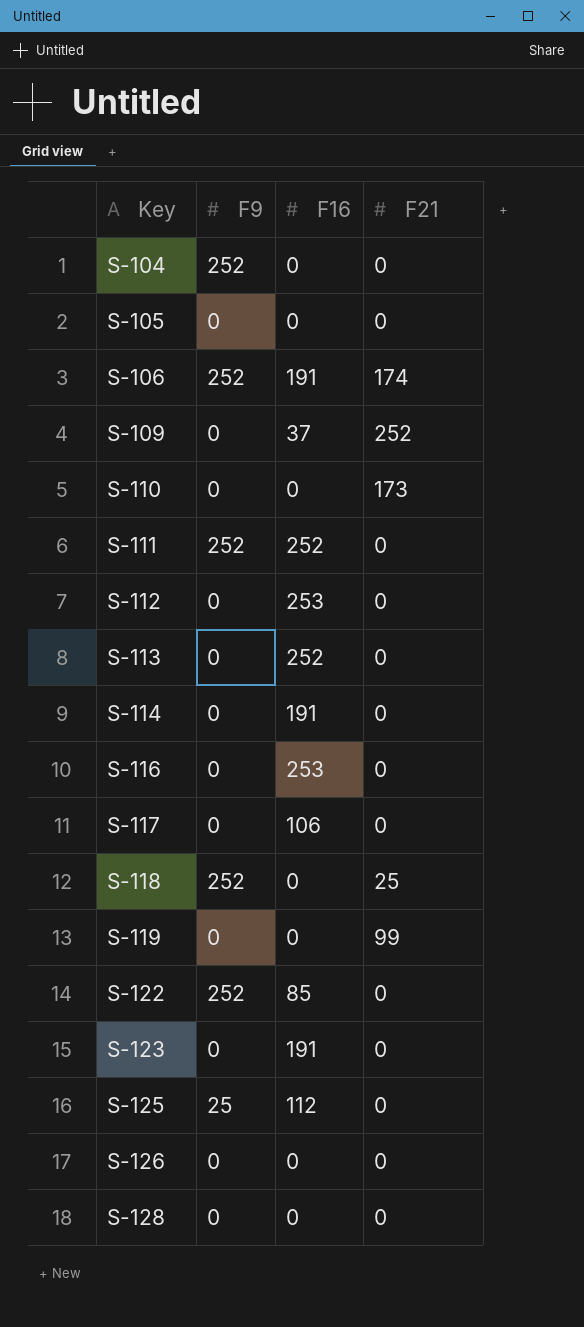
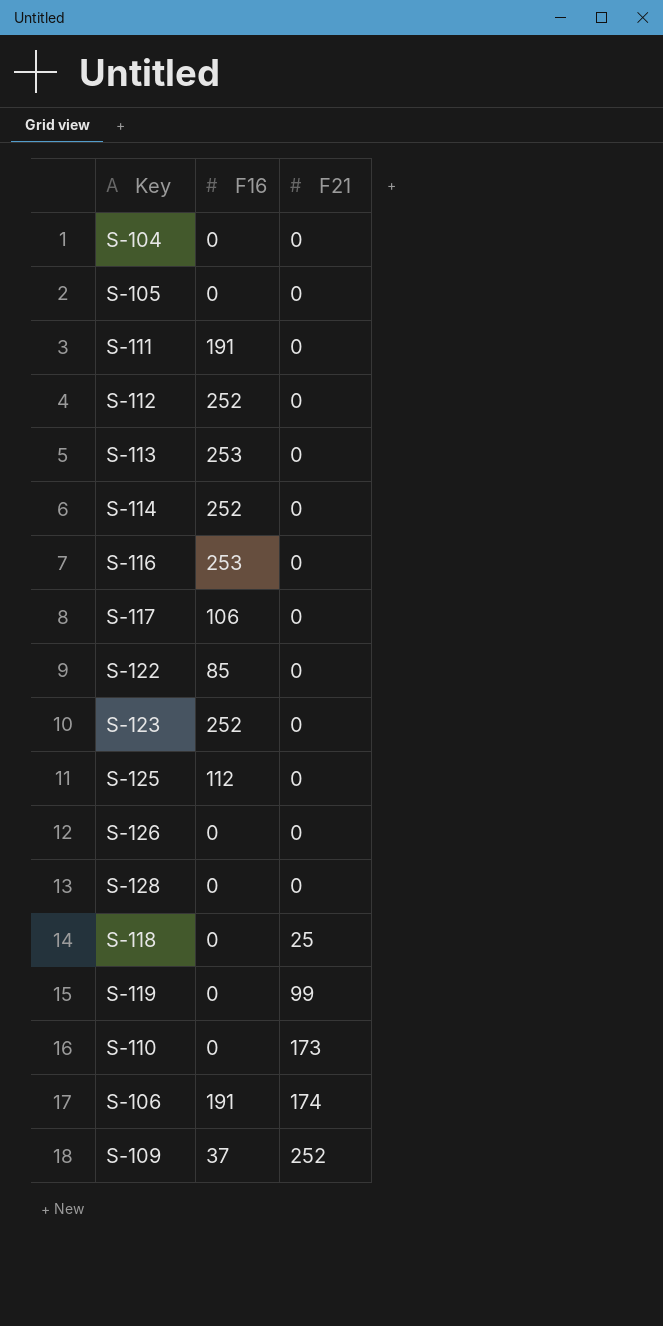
row order: Key ascending -> F21 ascending
column F9 | position: 2 -> none
S-111 | F16: 252 -> 191
S-112 | F16: 253 -> 252
S-113 | F16: 252 -> 253
S-114 | F16: 191 -> 252
S-123 | F16: 191 -> 252

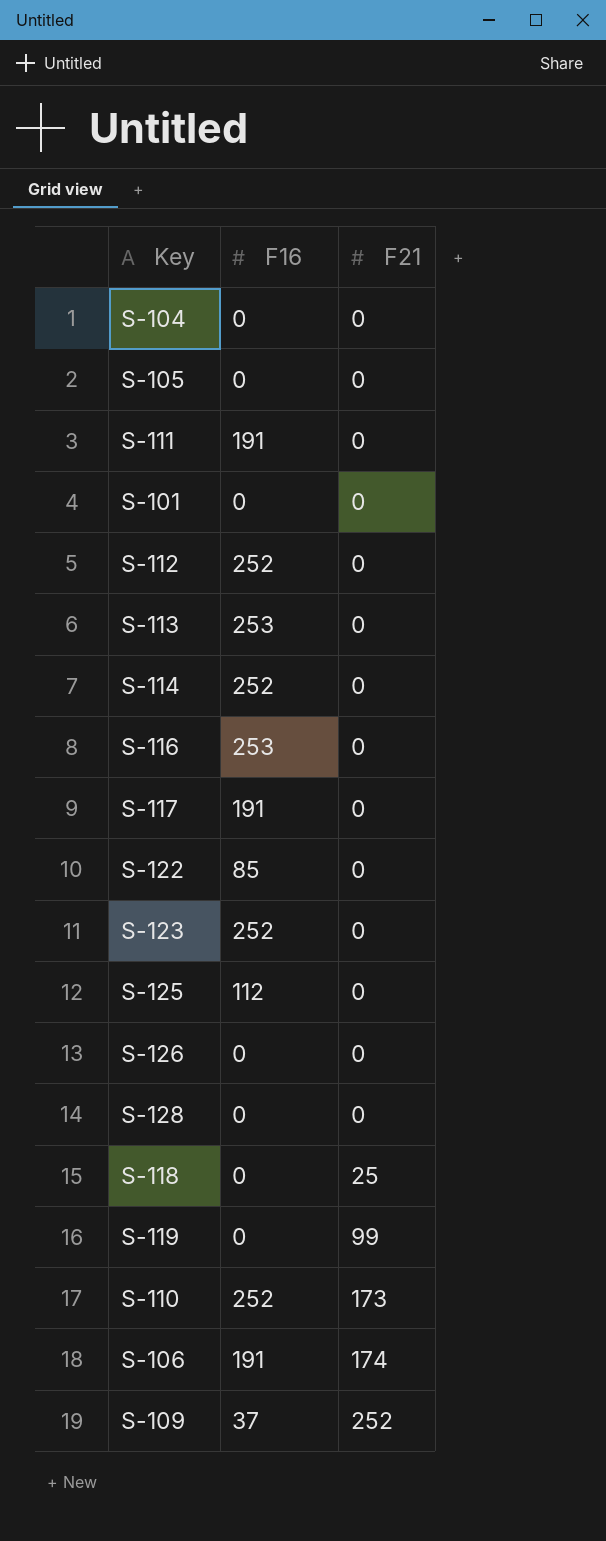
row S-101: none -> 0 | 0
S-117 | F16: 106 -> 191
S-110 | F16: 0 -> 252

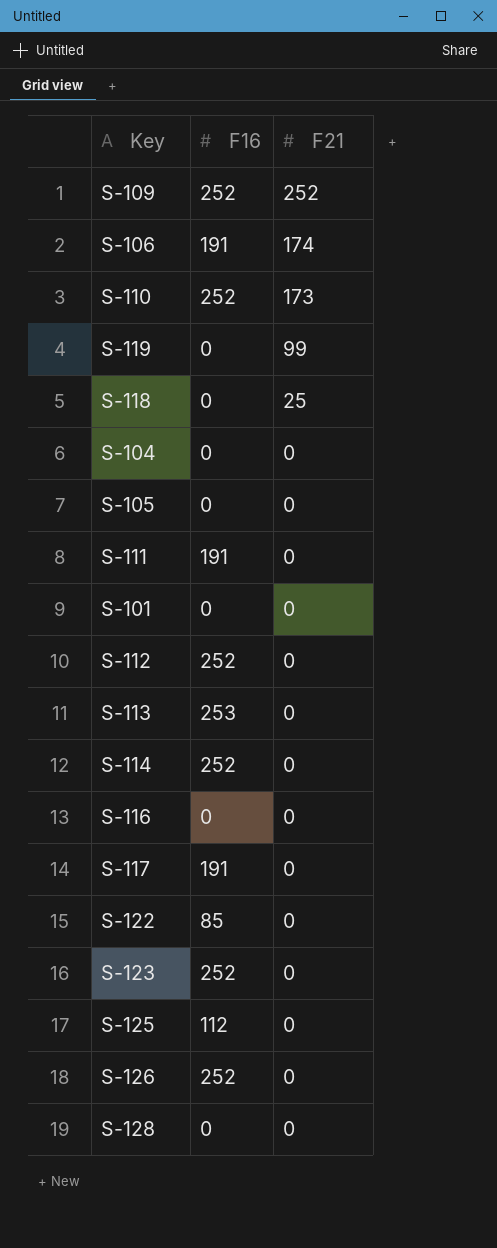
row order: F21 ascending -> F21 descending
S-109 | F16: 37 -> 252
S-116 | F16: 253 -> 0
S-126 | F16: 0 -> 252

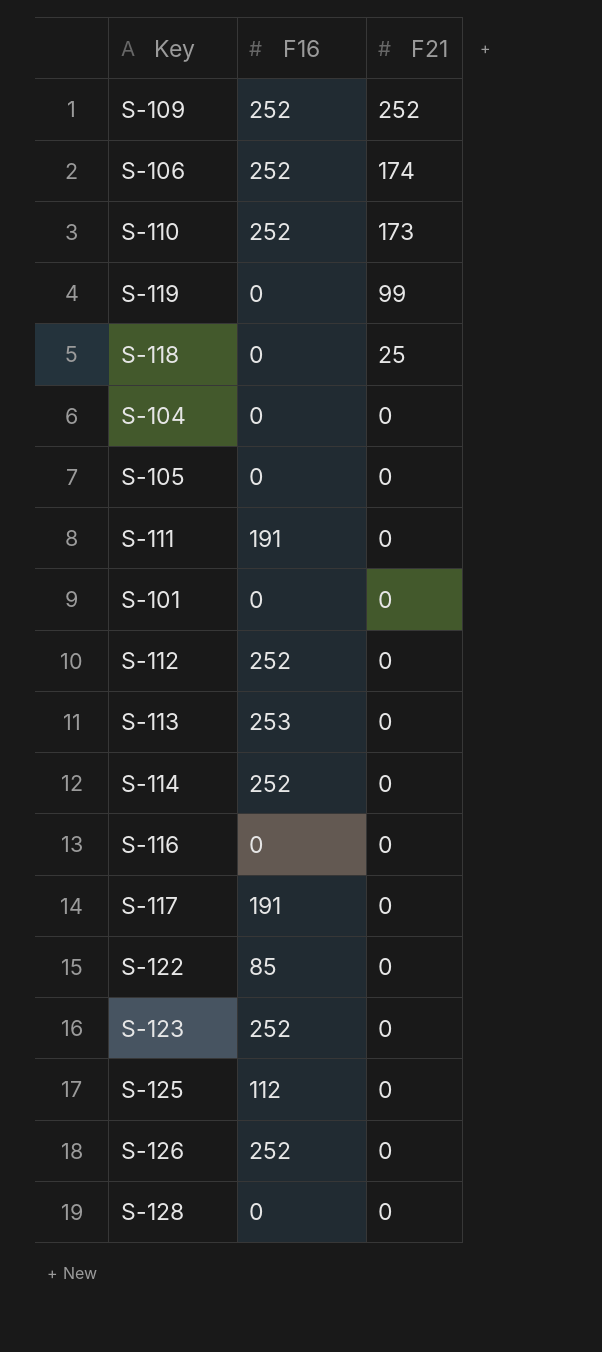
S-106 | F16: 191 -> 252

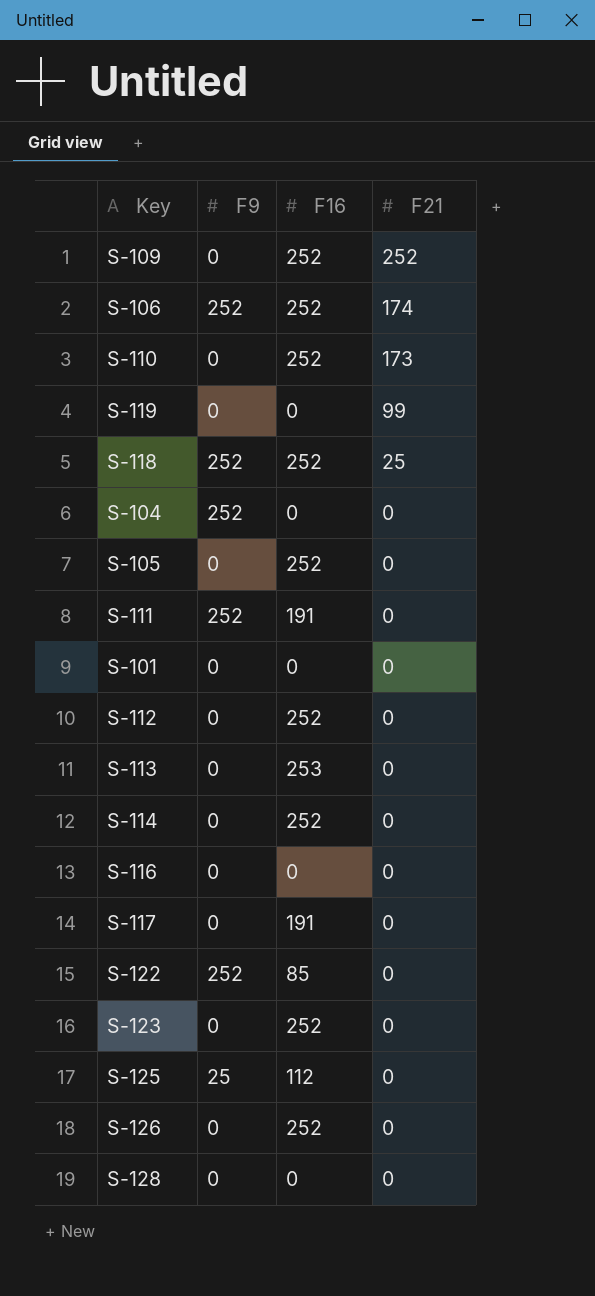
column F9 | position: none -> 2
S-118 | F16: 0 -> 252
S-105 | F16: 0 -> 252

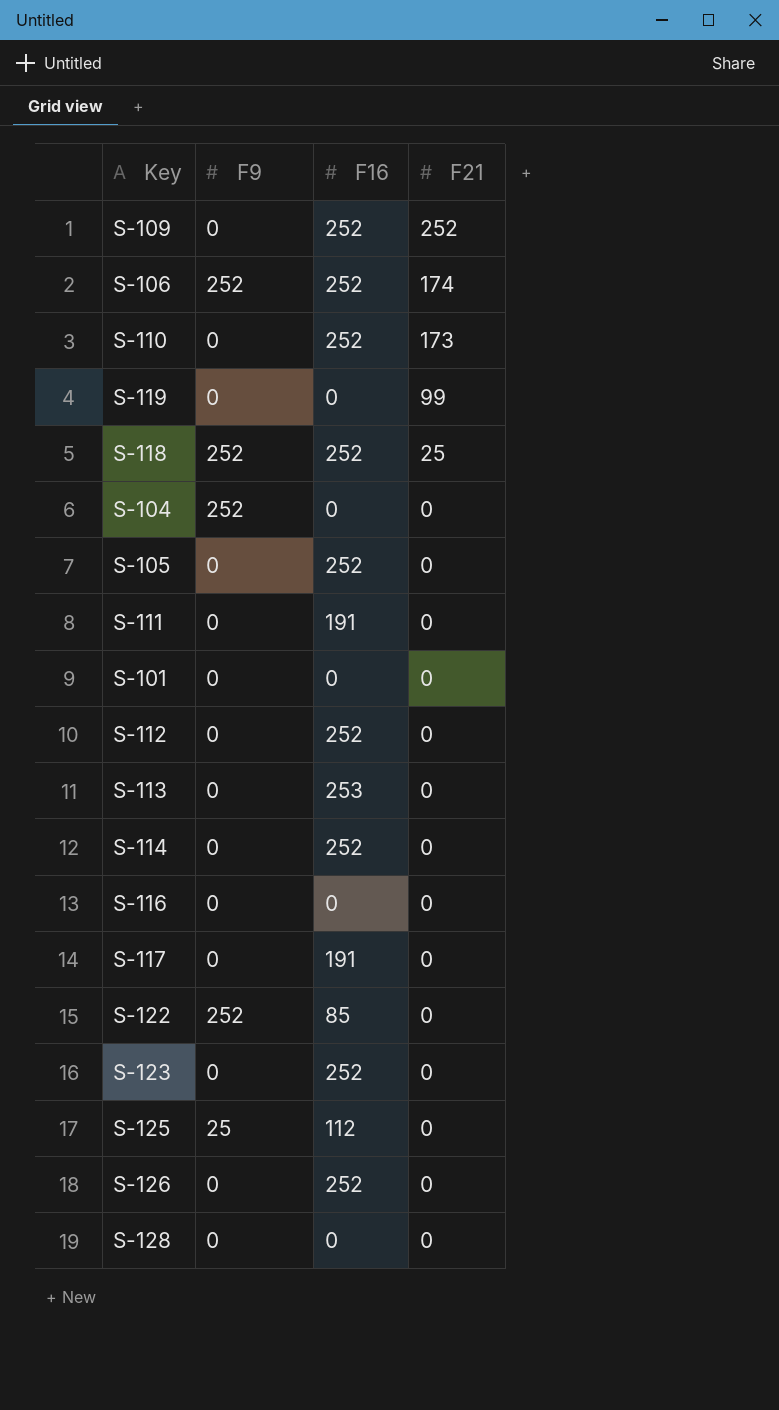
S-111 | F9: 252 -> 0

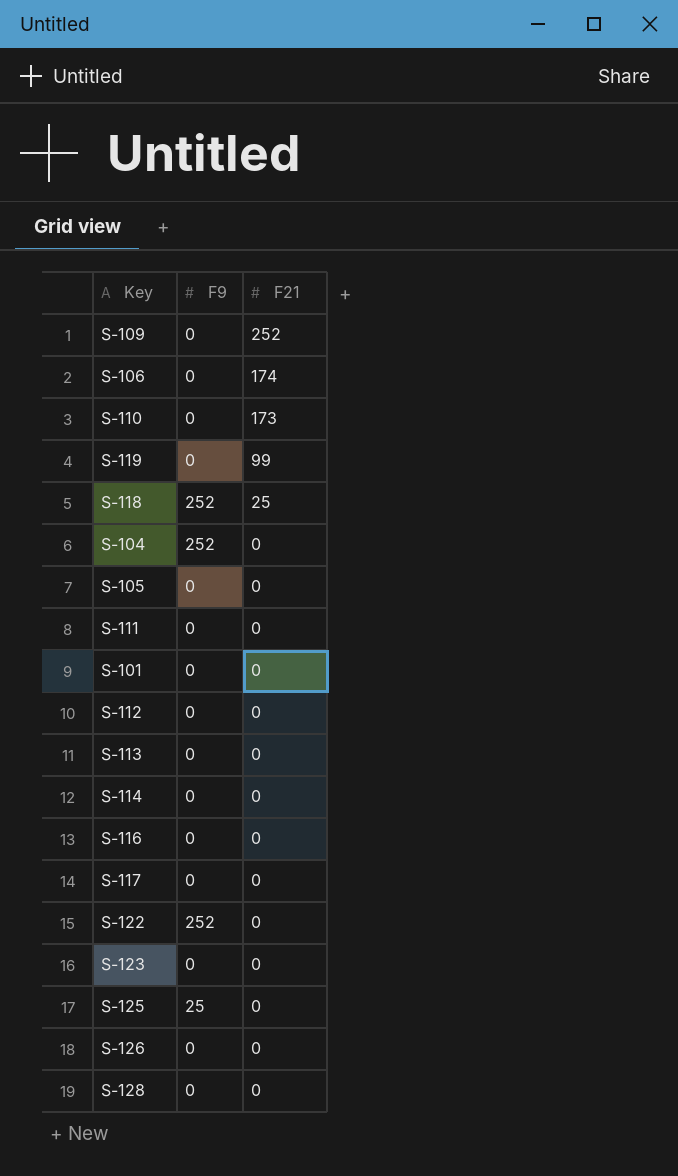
column F16 | position: 3 -> none
S-106 | F9: 252 -> 0

